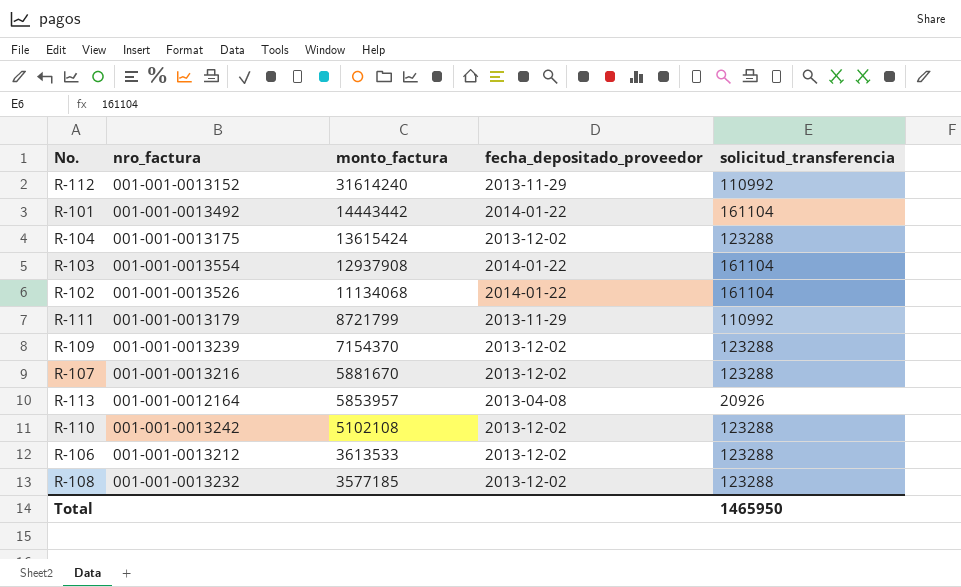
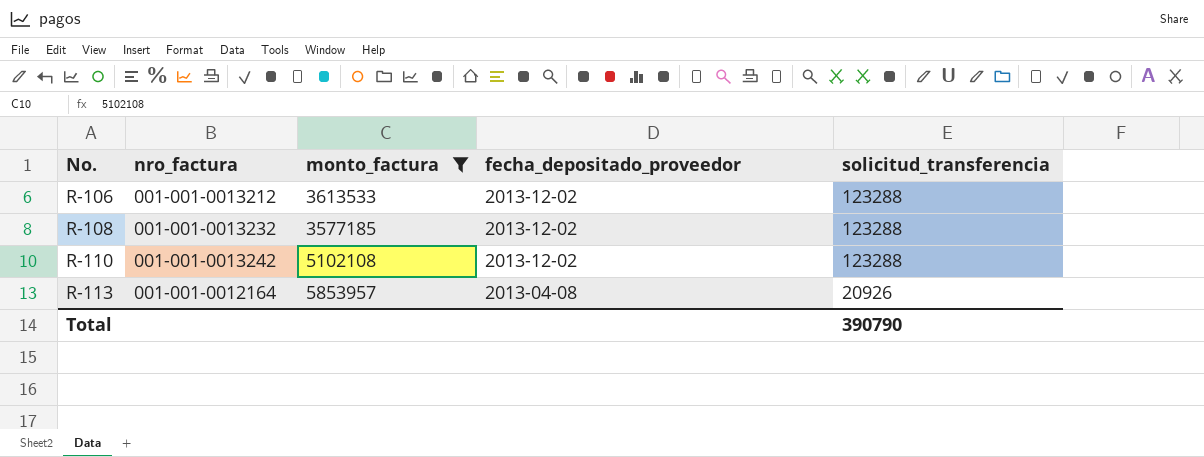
filter: none -> monto_factura <= 5853957
row order: monto_factura descending -> No. ascending
Total | solicitud_transferencia: 1465950 -> 390790

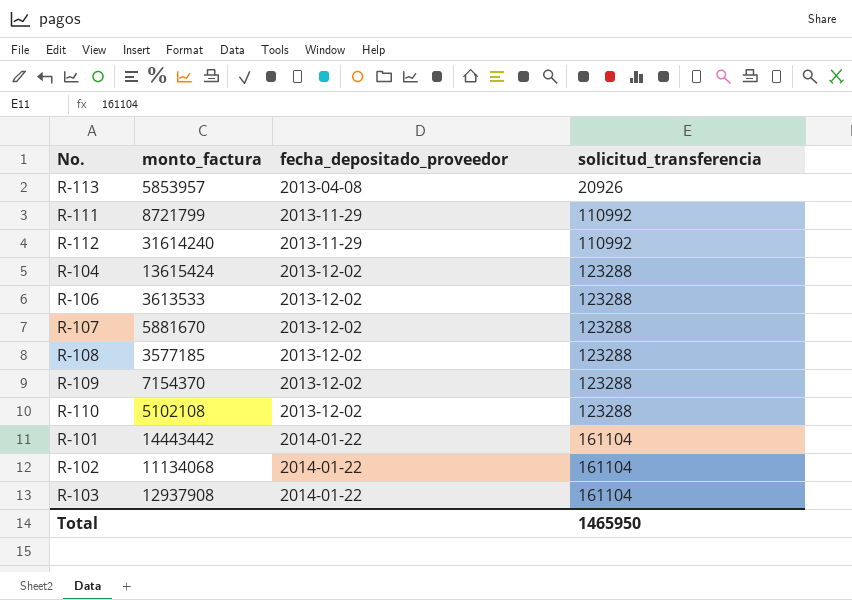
filter: monto_factura <= 5853957 -> none
row order: No. ascending -> fecha_depositado_proveedor ascending
column nro_factura | position: 2 -> none
Total | solicitud_transferencia: 390790 -> 1465950

